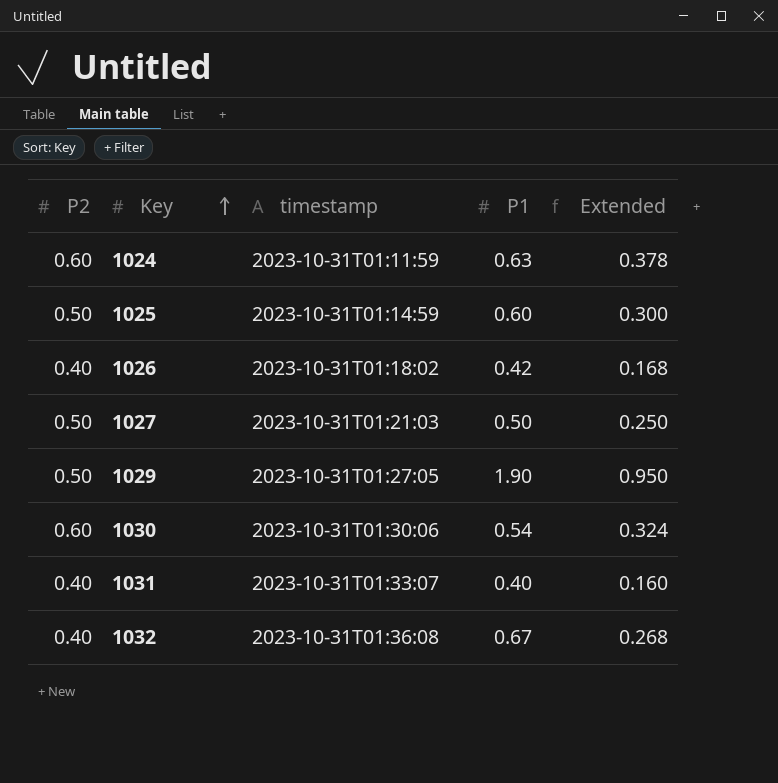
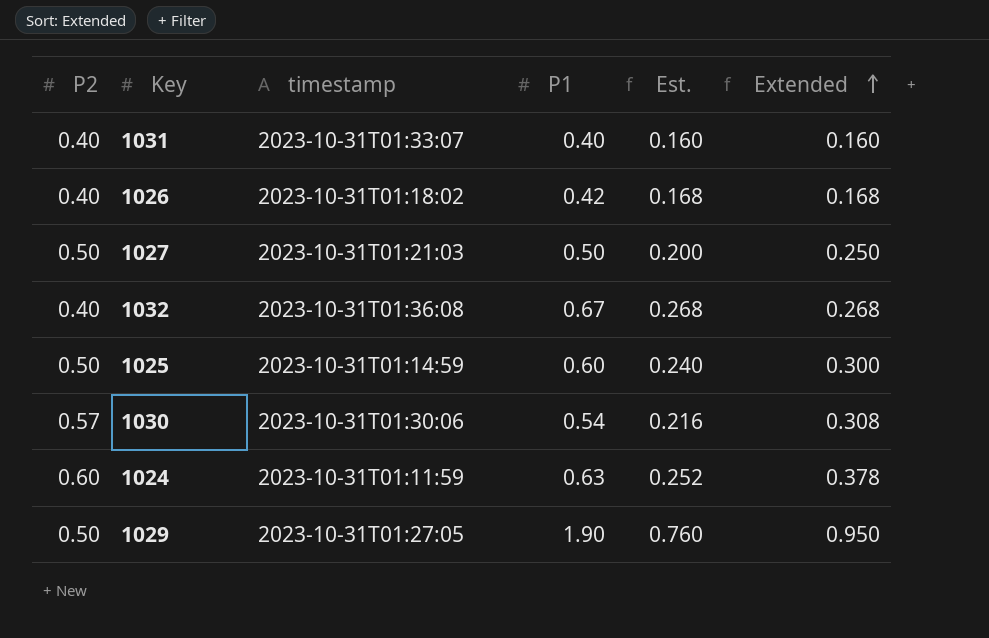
row order: Key ascending -> Extended ascending
column Est. | formula: none -> [P1] * 0.4
1030 | P2: 0.60 -> 0.57
1030 | Extended: 0.324 -> 0.308

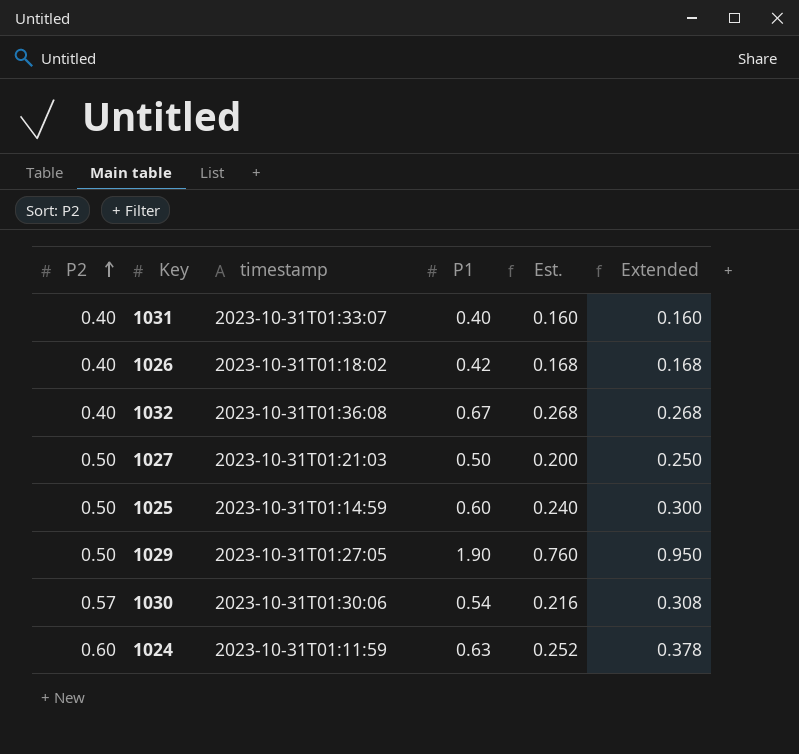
row order: Extended ascending -> P2 ascending

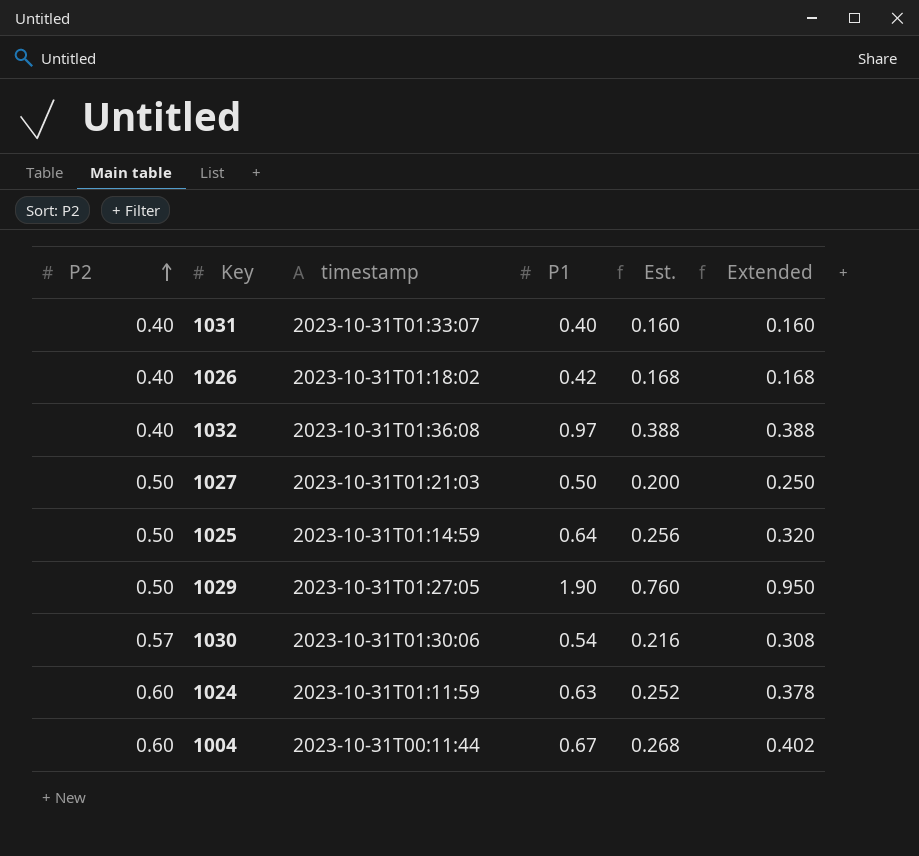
1032 | P1: 0.67 -> 0.97
1032 | Est.: 0.268 -> 0.388
1032 | Extended: 0.268 -> 0.388
1025 | P1: 0.60 -> 0.64
1025 | Est.: 0.240 -> 0.256
1025 | Extended: 0.300 -> 0.320
row 1004: none -> 0.60 | 2023-10-31T00:11:44 | 0.67 | 0.268 | 0.402

